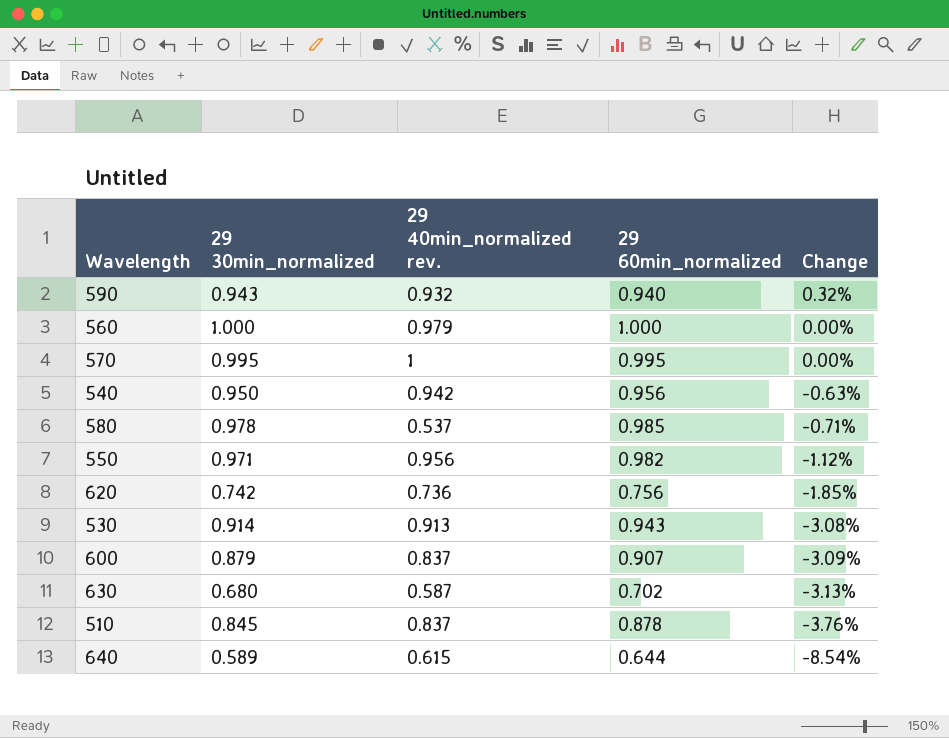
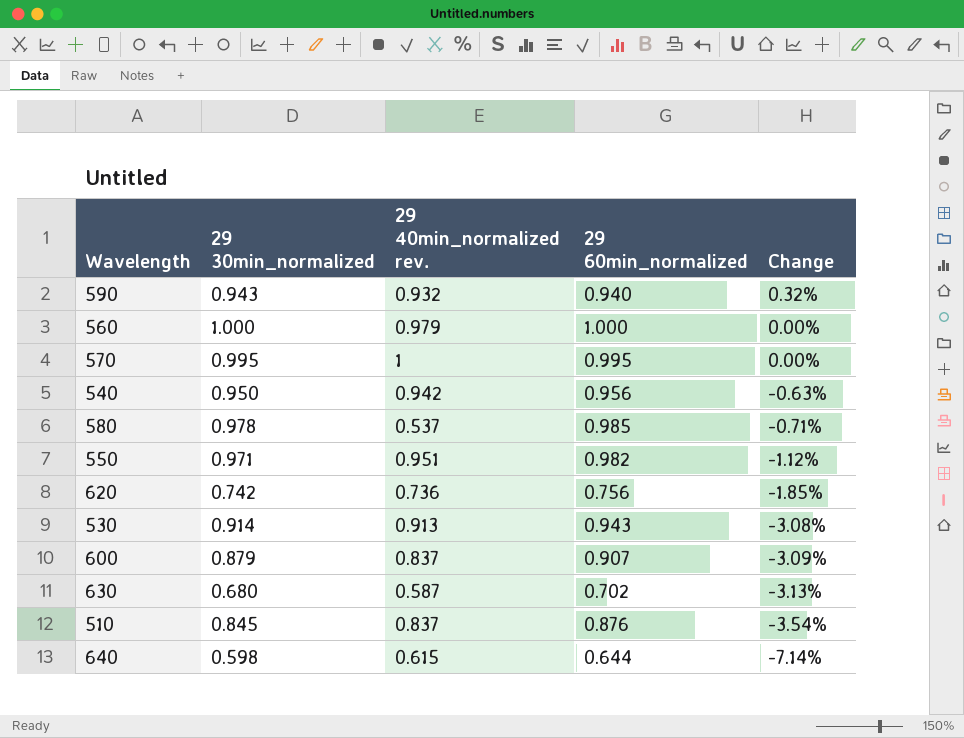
550 | 29 40min_normalized rev.: 0.956 -> 0.951
510 | 29 60min_normalized: 0.878 -> 0.876
510 | Change: -3.76% -> -3.54%
640 | 29 30min_normalized: 0.589 -> 0.598
640 | Change: -8.54% -> -7.14%

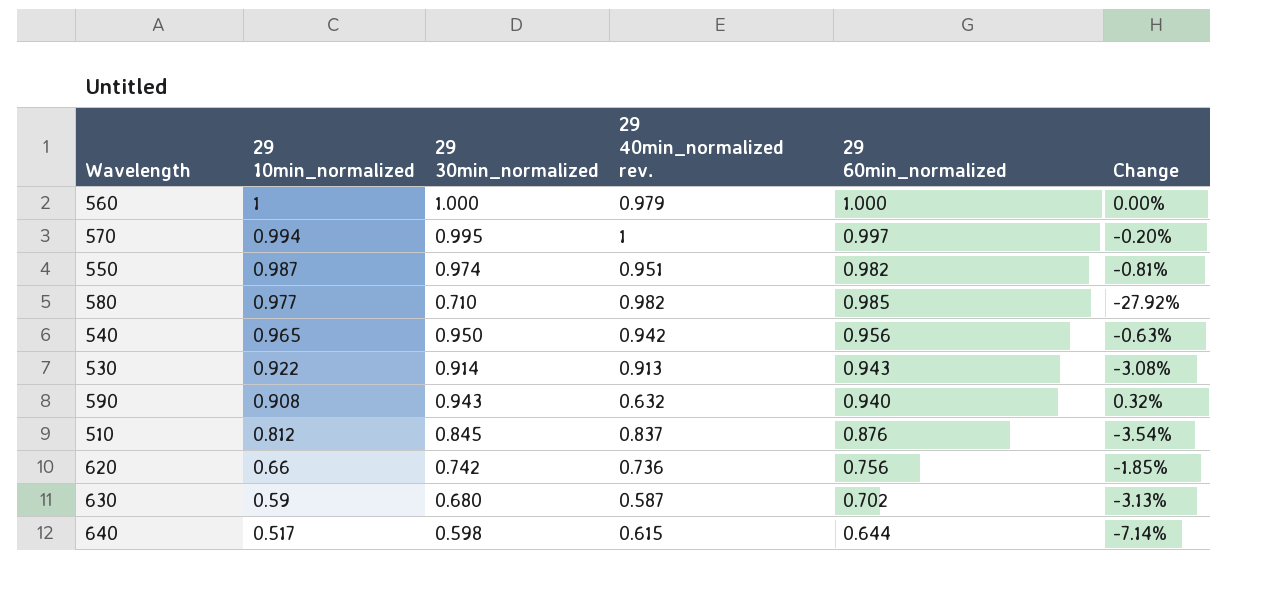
row order: Change descending -> 29 10min_normalized descending
column 29 10min_normalized | position: none -> 2
row 600: 0.879 | 0.837 | 0.907 | -3.09% -> none
570 | 29 60min_normalized: 0.995 -> 0.997
570 | Change: 0.00% -> -0.20%
550 | 29 30min_normalized: 0.971 -> 0.974
550 | Change: -1.12% -> -0.81%
580 | 29 30min_normalized: 0.978 -> 0.710
580 | 29 40min_normalized rev.: 0.537 -> 0.982
580 | Change: -0.71% -> -27.92%
590 | 29 40min_normalized rev.: 0.932 -> 0.632

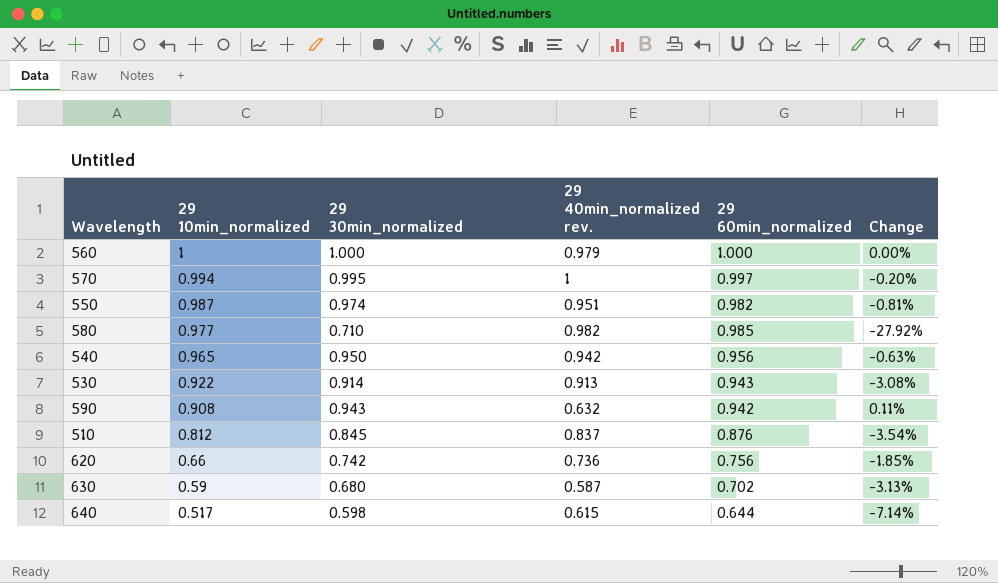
590 | 29 60min_normalized: 0.940 -> 0.942
590 | Change: 0.32% -> 0.11%

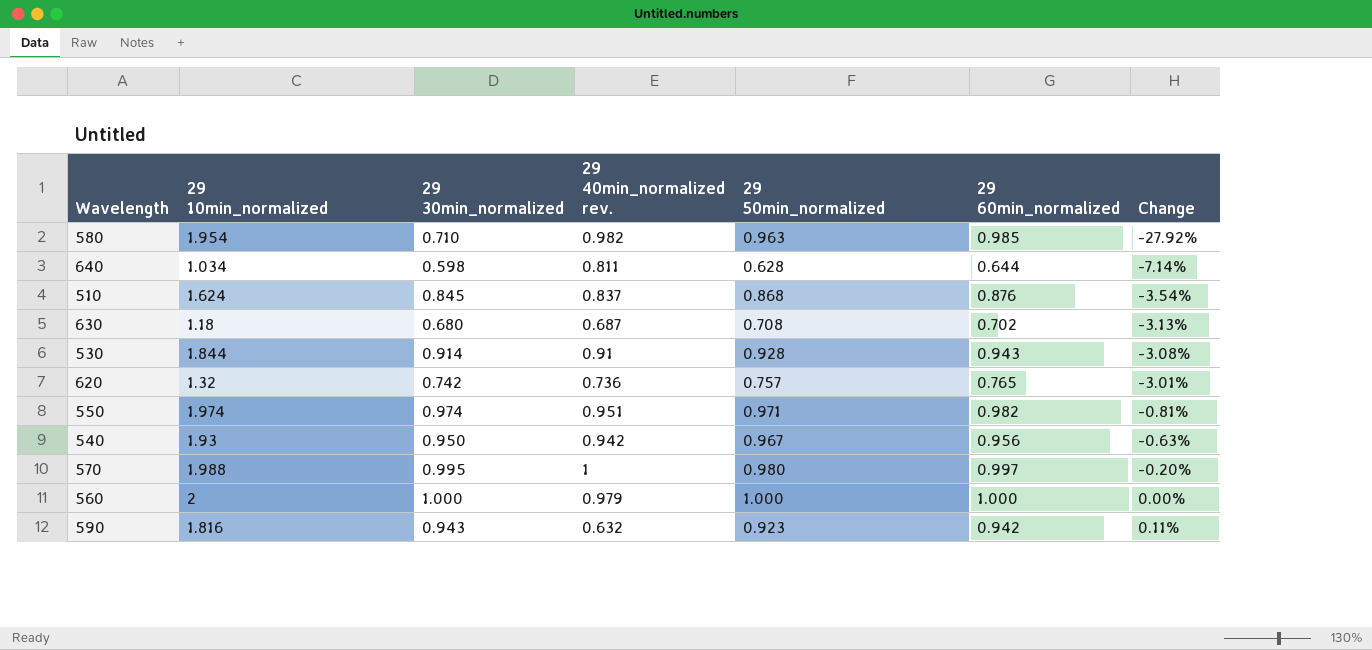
row order: 29 10min_normalized descending -> Change ascending
column 29 50min_normalized | position: none -> 5
580 | 29 10min_normalized: 0.977 -> 1.954
640 | 29 10min_normalized: 0.517 -> 1.034
640 | 29 40min_normalized rev.: 0.615 -> 0.811
510 | 29 10min_normalized: 0.812 -> 1.624
630 | 29 10min_normalized: 0.59 -> 1.18
630 | 29 40min_normalized rev.: 0.587 -> 0.687
530 | 29 10min_normalized: 0.922 -> 1.844
530 | 29 40min_normalized rev.: 0.913 -> 0.91
620 | 29 10min_normalized: 0.66 -> 1.32
620 | 29 60min_normalized: 0.756 -> 0.765
620 | Change: -1.85% -> -3.01%
550 | 29 10min_normalized: 0.987 -> 1.974
540 | 29 10min_normalized: 0.965 -> 1.93
570 | 29 10min_normalized: 0.994 -> 1.988
560 | 29 10min_normalized: 1 -> 2
590 | 29 10min_normalized: 0.908 -> 1.816

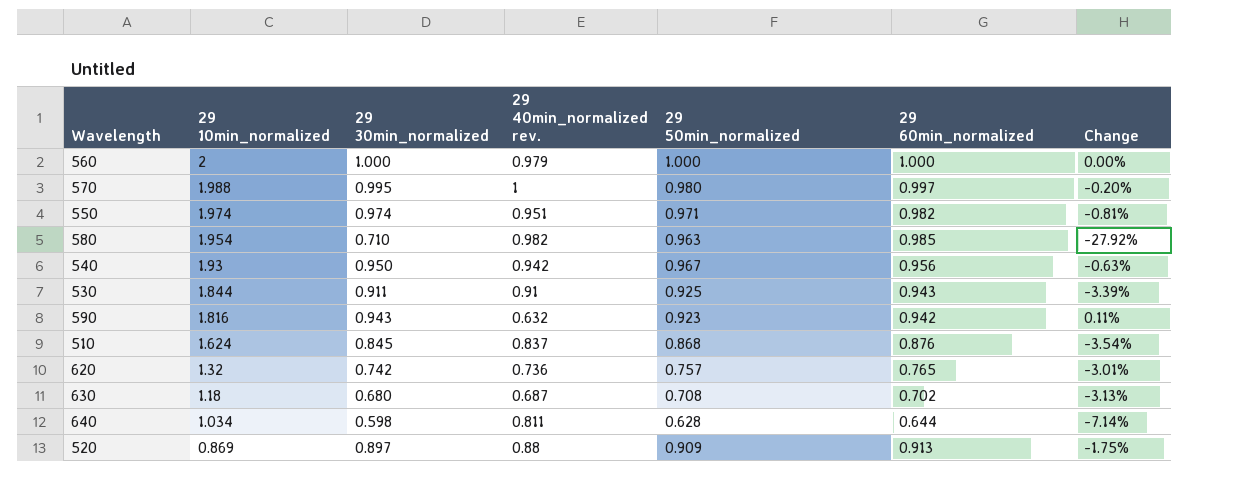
row order: Change ascending -> 29 10min_normalized descending
530 | 29 30min_normalized: 0.914 -> 0.911
530 | 29 50min_normalized: 0.928 -> 0.925
530 | Change: -3.08% -> -3.39%
row 520: none -> 0.869 | 0.897 | 0.88 | 0.909 | 0.913 | -1.75%

